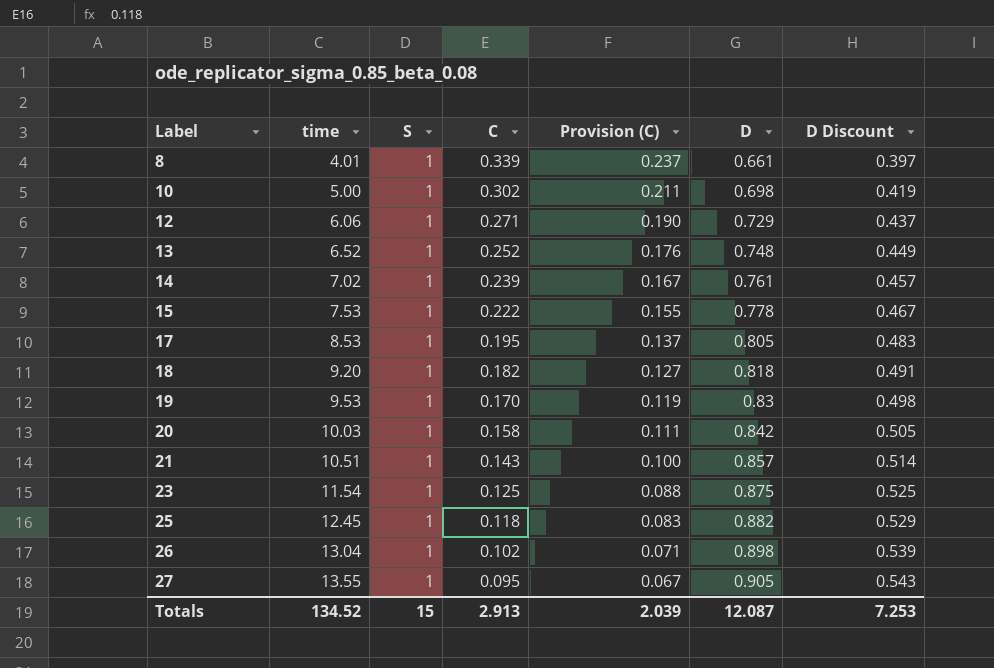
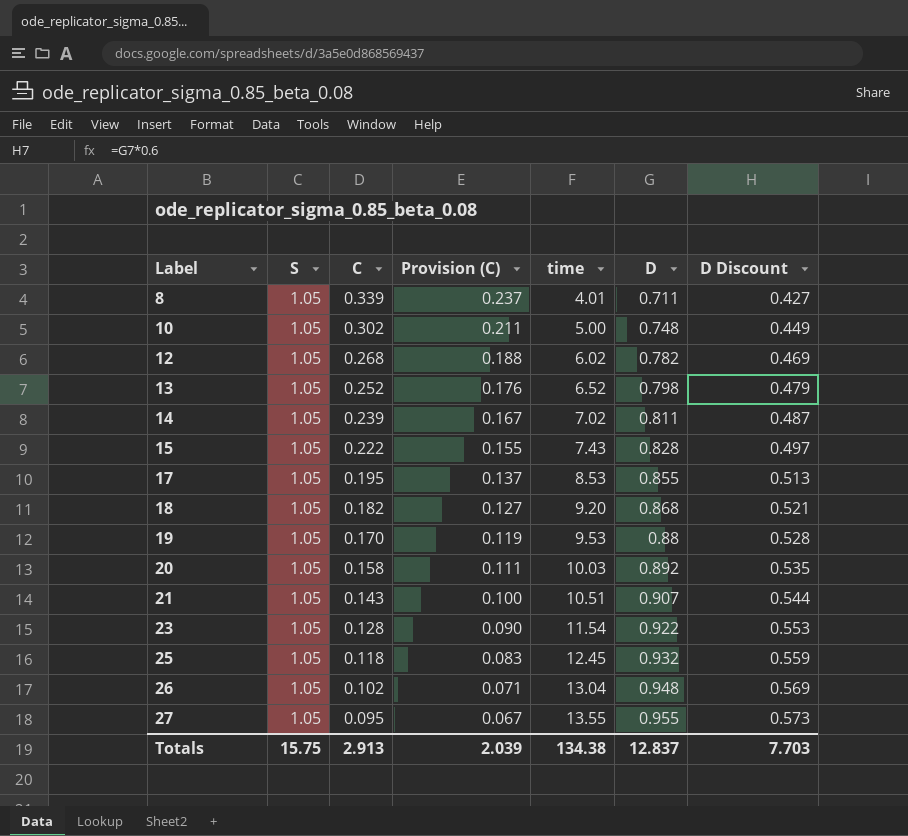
column time | position: 2 -> 5
8 | S: 1 -> 1.05
8 | D: 0.661 -> 0.711
8 | D Discount: 0.397 -> 0.427
10 | S: 1 -> 1.05
10 | D: 0.698 -> 0.748
10 | D Discount: 0.419 -> 0.449
12 | S: 1 -> 1.05
12 | C: 0.271 -> 0.268
12 | Provision (C): 0.190 -> 0.188
12 | time: 6.06 -> 6.02
12 | D: 0.729 -> 0.782
12 | D Discount: 0.437 -> 0.469
13 | S: 1 -> 1.05
13 | D: 0.748 -> 0.798
13 | D Discount: 0.449 -> 0.479
14 | S: 1 -> 1.05
14 | D: 0.761 -> 0.811
14 | D Discount: 0.457 -> 0.487
15 | S: 1 -> 1.05
15 | time: 7.53 -> 7.43
15 | D: 0.778 -> 0.828
15 | D Discount: 0.467 -> 0.497
17 | S: 1 -> 1.05
17 | D: 0.805 -> 0.855
17 | D Discount: 0.483 -> 0.513
18 | S: 1 -> 1.05
18 | D: 0.818 -> 0.868
18 | D Discount: 0.491 -> 0.521
19 | S: 1 -> 1.05
19 | D: 0.83 -> 0.88
19 | D Discount: 0.498 -> 0.528
20 | S: 1 -> 1.05
20 | D: 0.842 -> 0.892
20 | D Discount: 0.505 -> 0.535
21 | S: 1 -> 1.05
21 | D: 0.857 -> 0.907
21 | D Discount: 0.514 -> 0.544
23 | S: 1 -> 1.05
23 | C: 0.125 -> 0.128
23 | Provision (C): 0.088 -> 0.090
23 | D: 0.875 -> 0.922
23 | D Discount: 0.525 -> 0.553
25 | S: 1 -> 1.05
25 | D: 0.882 -> 0.932
25 | D Discount: 0.529 -> 0.559
26 | S: 1 -> 1.05
26 | D: 0.898 -> 0.948
26 | D Discount: 0.539 -> 0.569
27 | S: 1 -> 1.05
27 | D: 0.905 -> 0.955
27 | D Discount: 0.543 -> 0.573
Totals | S: 15 -> 15.75
Totals | time: 134.52 -> 134.38
Totals | D: 12.087 -> 12.837
Totals | D Discount: 7.253 -> 7.703

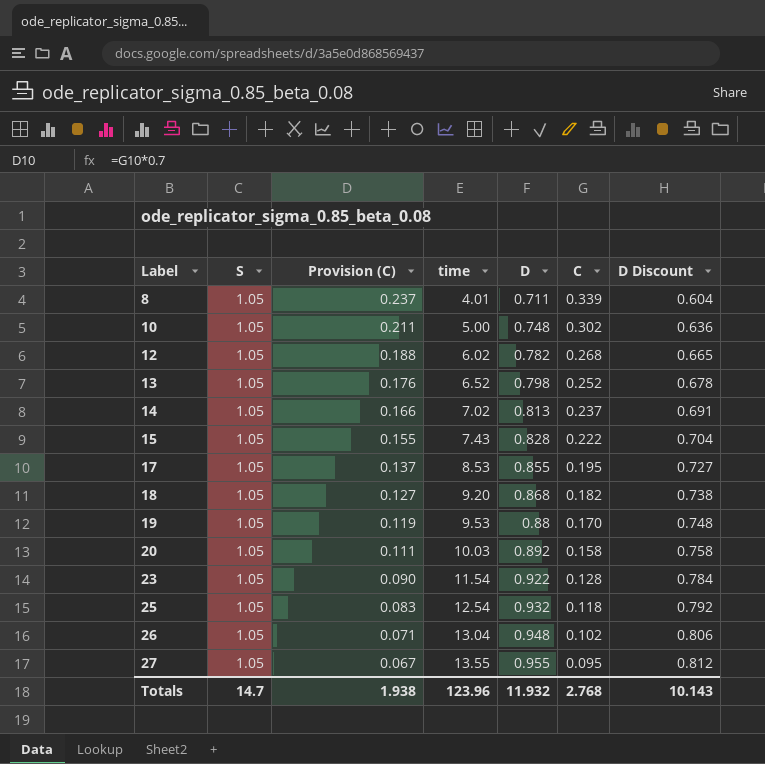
column C | position: 3 -> 6
column D Discount | formula: [D] * 0.6 -> [D] * 0.85
row 21: 1.05 | 0.143 | 0.100 | 10.51 | 0.907 | 0.544 -> none
14 | Provision (C): 0.167 -> 0.166
14 | D: 0.811 -> 0.813
14 | C: 0.239 -> 0.237
25 | time: 12.45 -> 12.54
Totals | S: 15.75 -> 14.7
Totals | Provision (C): 2.039 -> 1.938
Totals | time: 134.38 -> 123.96
Totals | D: 12.837 -> 11.932
Totals | C: 2.913 -> 2.768
Totals | D Discount: 7.703 -> 10.143

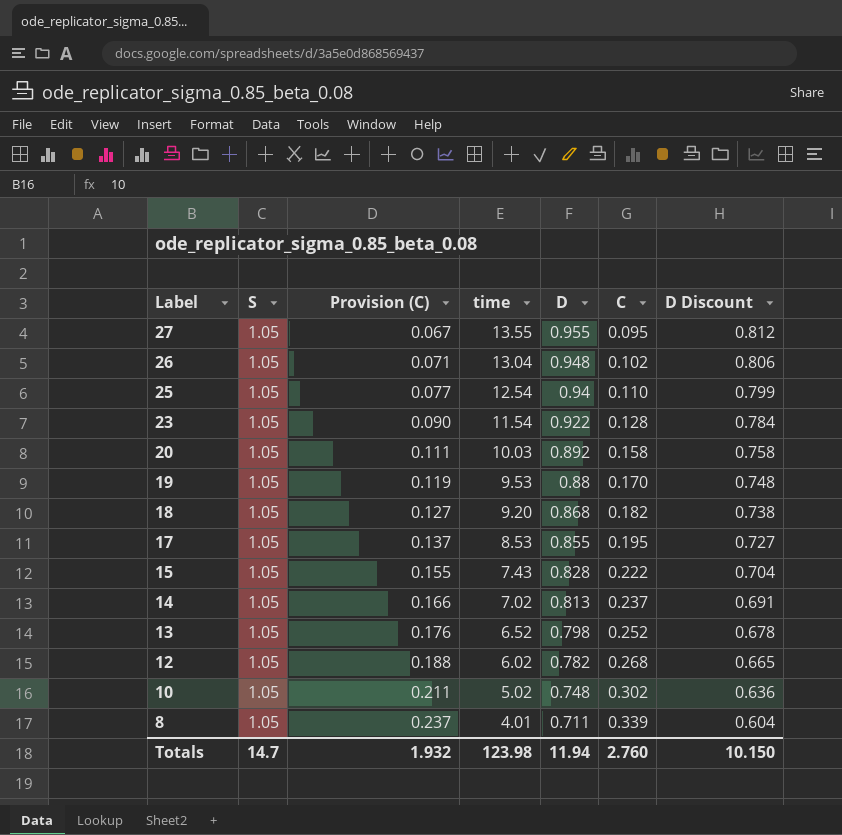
row order: Label ascending -> Label descending
25 | Provision (C): 0.083 -> 0.077
25 | D: 0.932 -> 0.94
25 | C: 0.118 -> 0.110
25 | D Discount: 0.792 -> 0.799
10 | time: 5.00 -> 5.02
Totals | Provision (C): 1.938 -> 1.932
Totals | time: 123.96 -> 123.98
Totals | D: 11.932 -> 11.94
Totals | C: 2.768 -> 2.760
Totals | D Discount: 10.143 -> 10.150

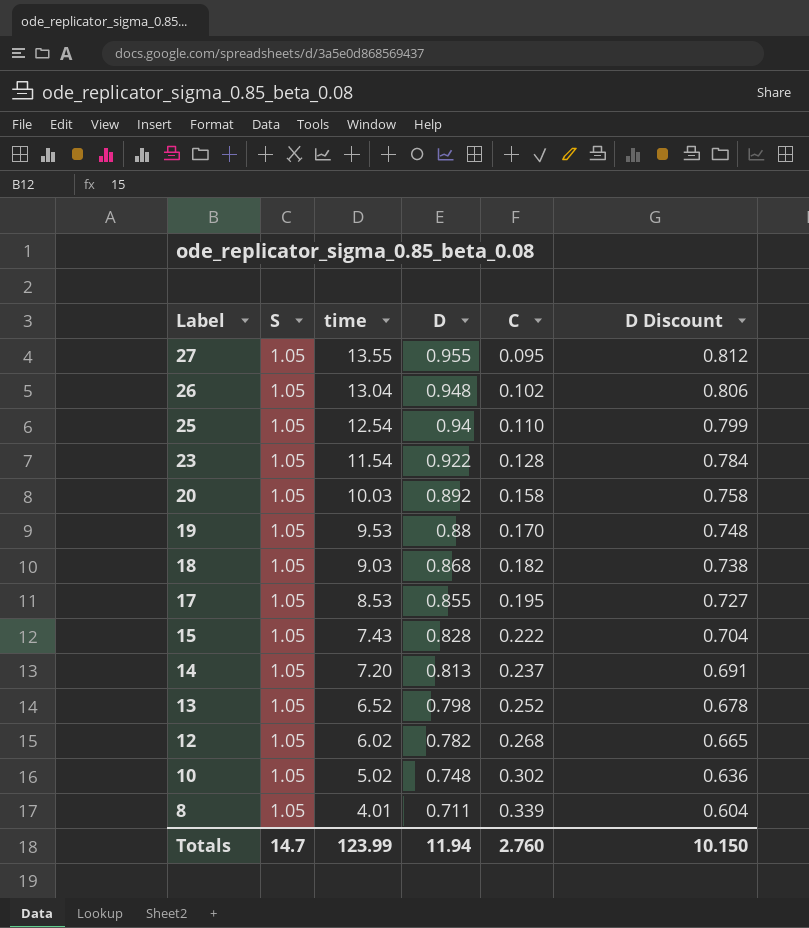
column Provision (C) | formula: [C] * 0.7 -> none
18 | time: 9.20 -> 9.03
14 | time: 7.02 -> 7.20
Totals | time: 123.98 -> 123.99

